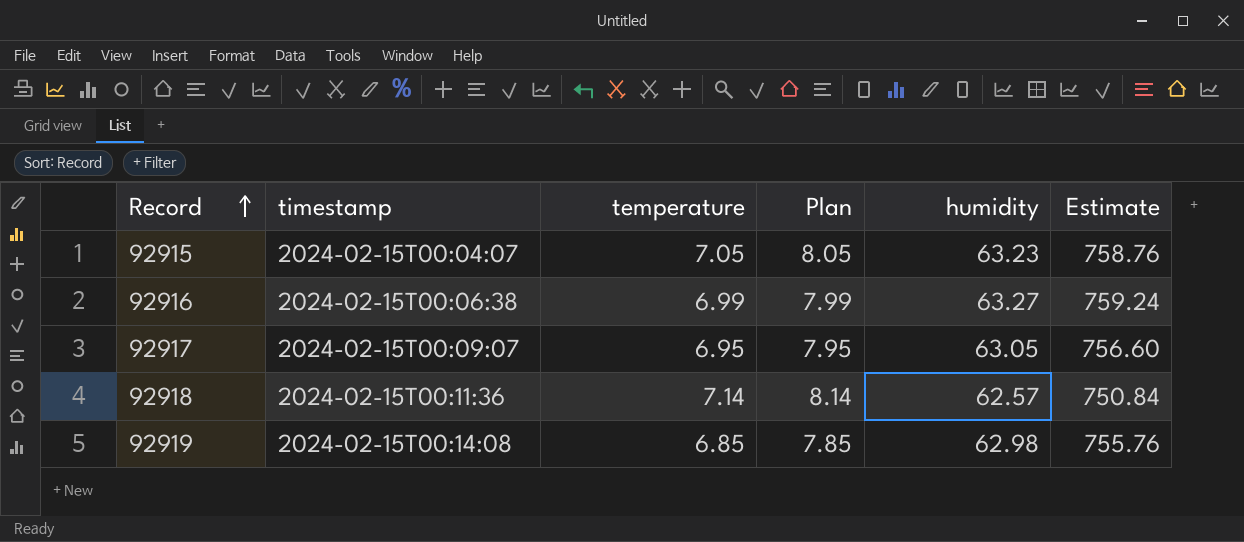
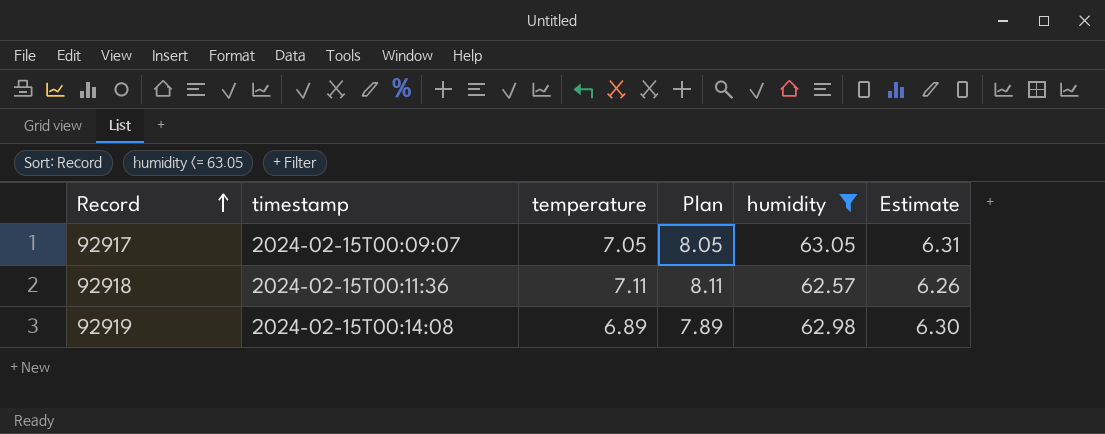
filter: none -> humidity <= 63.05
column Estimate | formula: [humidity] * 12 -> [humidity] * 0.1
92917 | temperature: 6.95 -> 7.05
92917 | Plan: 7.95 -> 8.05
92918 | temperature: 7.14 -> 7.11
92918 | Plan: 8.14 -> 8.11
92919 | temperature: 6.85 -> 6.89
92919 | Plan: 7.85 -> 7.89

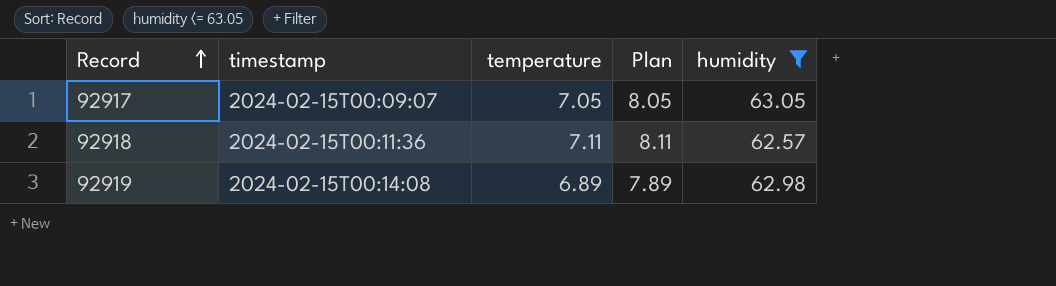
column Estimate | formula: [humidity] * 0.1 -> none

